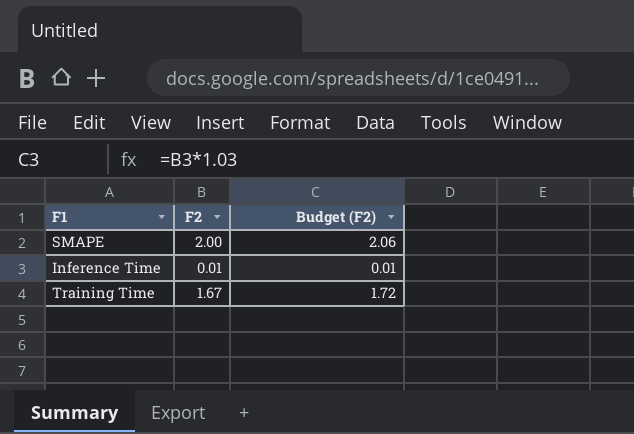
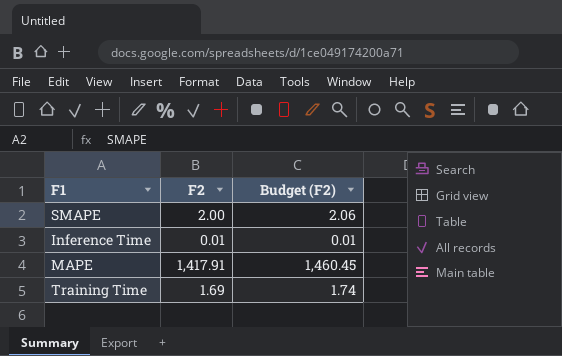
row MAPE: none -> 1,417.91 | 1,460.45
Training Time | F2: 1.67 -> 1.69
Training Time | Budget (F2): 1.72 -> 1.74

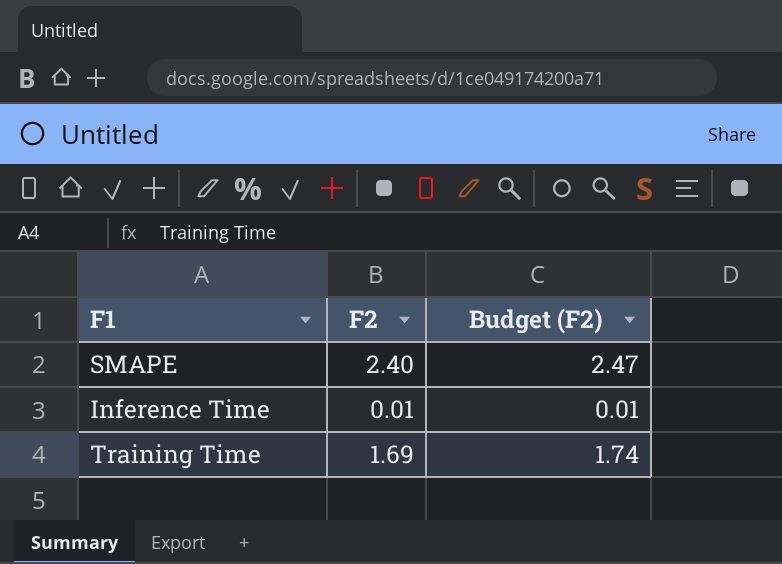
row MAPE: 1,417.91 | 1,460.45 -> none
SMAPE | F2: 2.00 -> 2.40
SMAPE | Budget (F2): 2.06 -> 2.47

